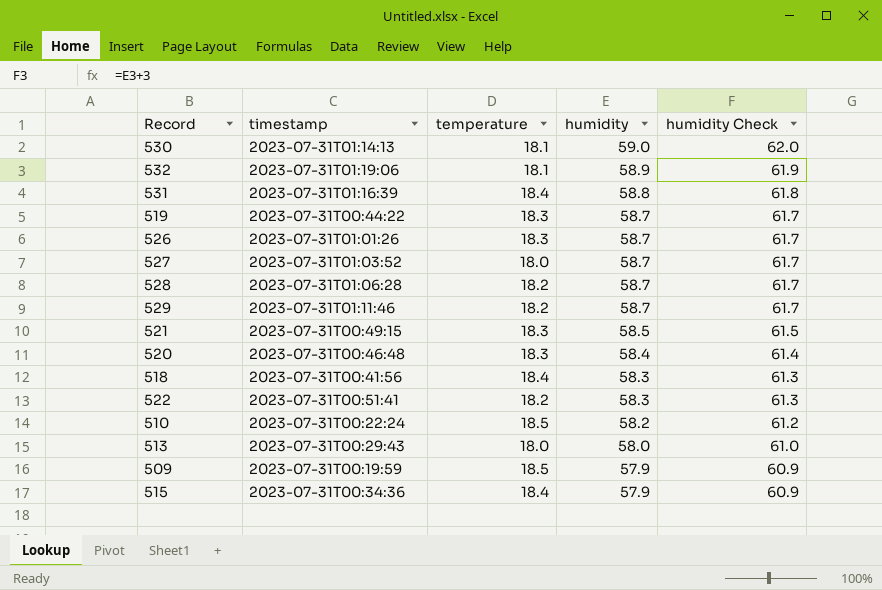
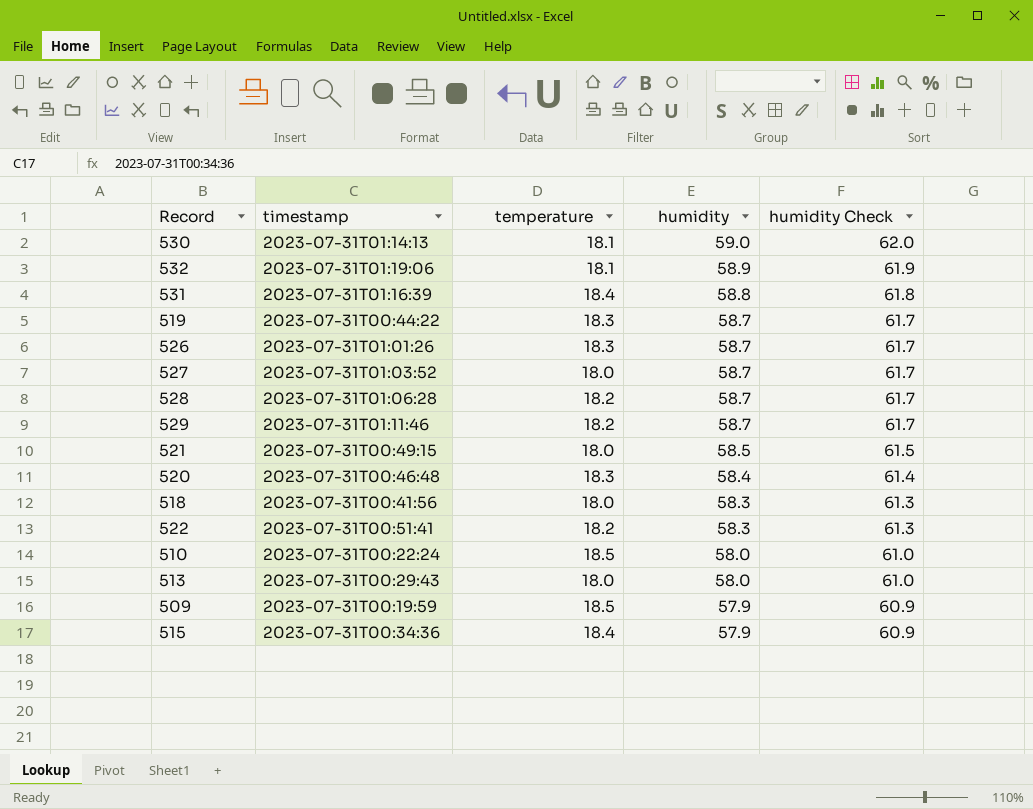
521 | temperature: 18.3 -> 18.0
518 | temperature: 18.4 -> 18.0
510 | humidity: 58.2 -> 58.0
510 | humidity Check: 61.2 -> 61.0

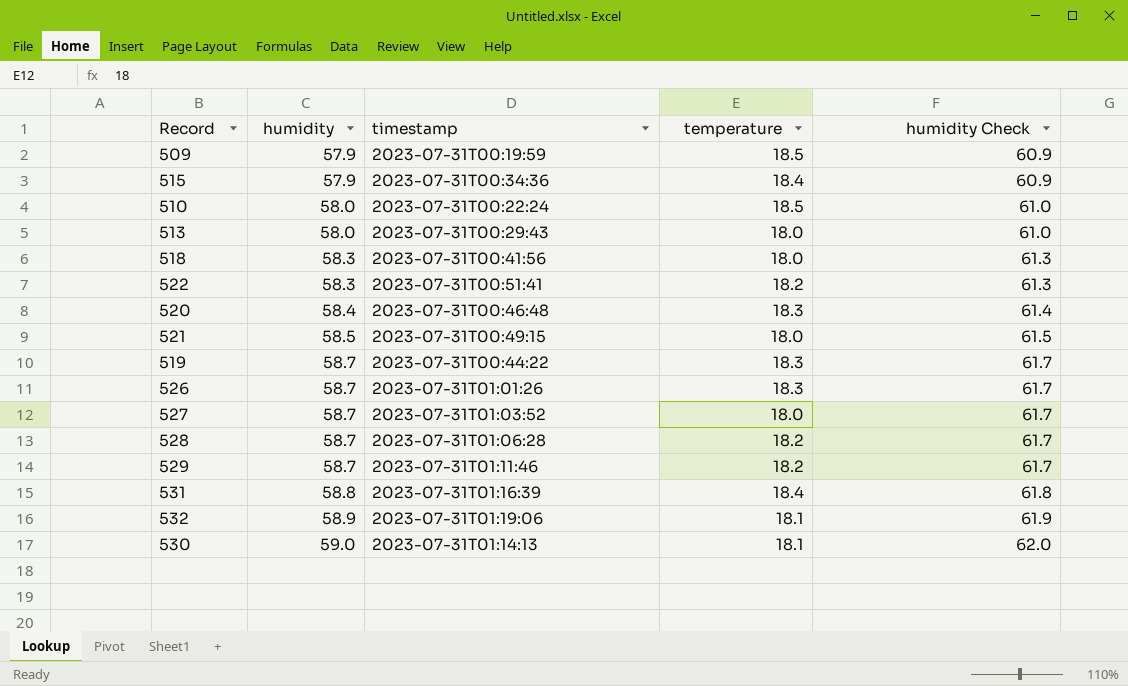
row order: humidity descending -> humidity ascending
column humidity | position: 4 -> 2

